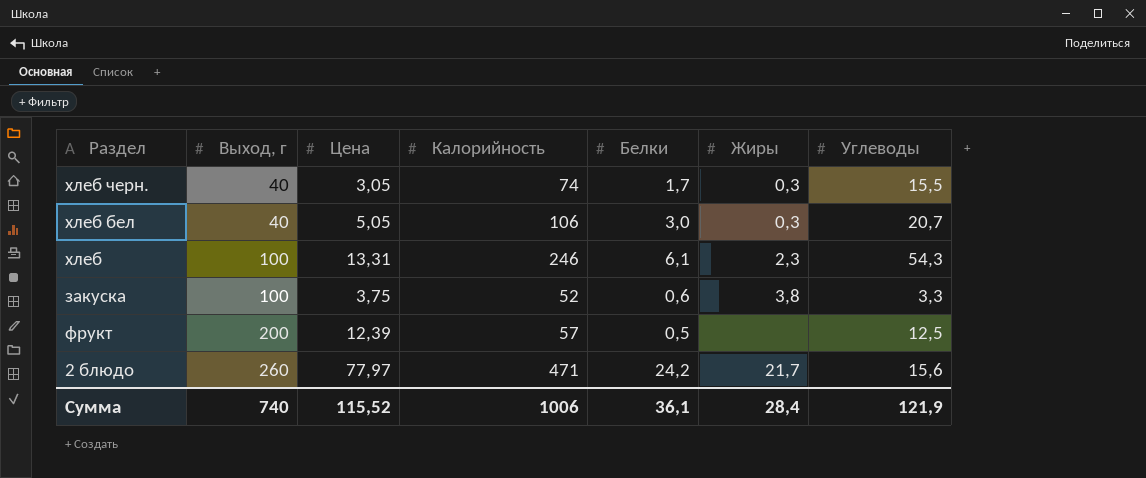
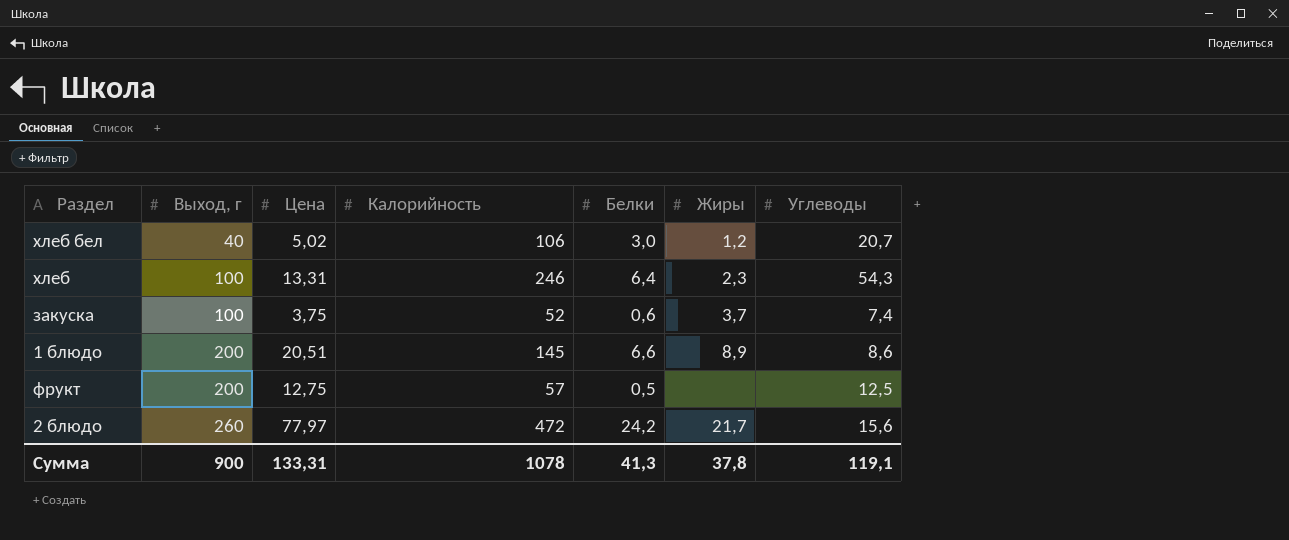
row хлеб черн.: 40 | 3,05 | 74 | 1,7 | 0,3 | 15,5 -> none
хлеб бел | Цена: 5,05 -> 5,02
хлеб бел | Жиры: 0,3 -> 1,2
хлеб | Белки: 6,1 -> 6,4
закуска | Жиры: 3,8 -> 3,7
закуска | Углеводы: 3,3 -> 7,4
row 1 блюдо: none -> 200 | 20,51 | 145 | 6,6 | 8,9 | 8,6
фрукт | Цена: 12,39 -> 12,75
2 блюдо | Калорийность: 471 -> 472
Сумма | Выход, г: 740 -> 900
Сумма | Цена: 115,52 -> 133,31
Сумма | Калорийность: 1006 -> 1078
Сумма | Белки: 36,1 -> 41,3
Сумма | Жиры: 28,4 -> 37,8
Сумма | Углеводы: 121,9 -> 119,1

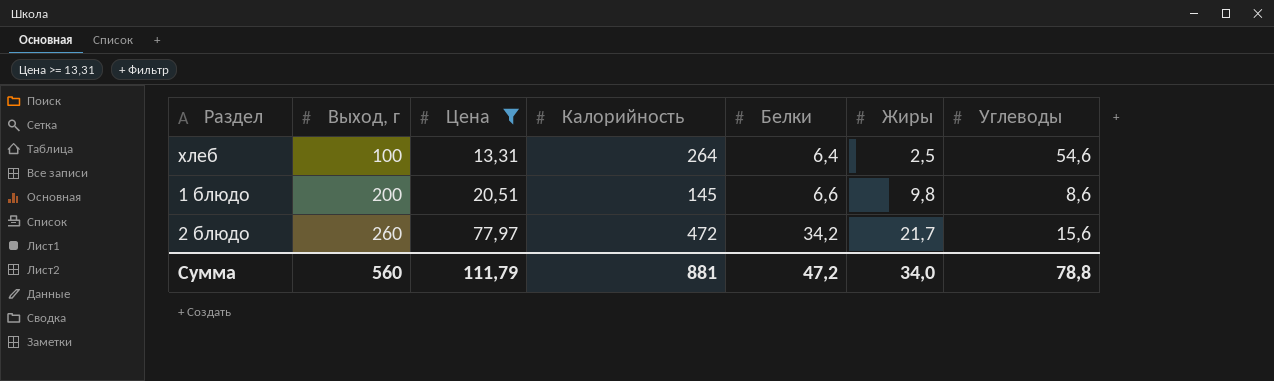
filter: none -> Цена >= 13,31
хлеб | Калорийность: 246 -> 264
хлеб | Жиры: 2,3 -> 2,5
хлеб | Углеводы: 54,3 -> 54,6
1 блюдо | Жиры: 8,9 -> 9,8
2 блюдо | Белки: 24,2 -> 34,2
Сумма | Выход, г: 900 -> 560
Сумма | Цена: 133,31 -> 111,79
Сумма | Калорийность: 1078 -> 881
Сумма | Белки: 41,3 -> 47,2
Сумма | Жиры: 37,8 -> 34,0
Сумма | Углеводы: 119,1 -> 78,8

